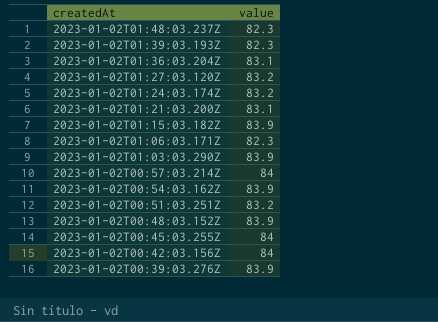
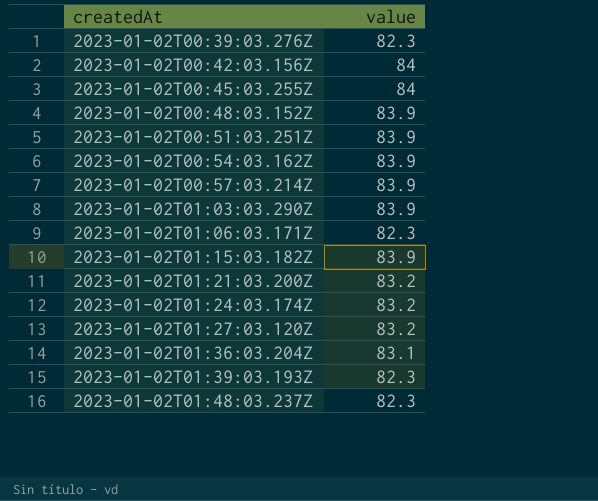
row order: createdAt descending -> createdAt ascending
2023-01-02T00:39:03.276Z | value: 83.9 -> 82.3
2023-01-02T00:51:03.251Z | value: 83.2 -> 83.9
2023-01-02T00:57:03.214Z | value: 84 -> 83.9
2023-01-02T01:21:03.200Z | value: 83.1 -> 83.2

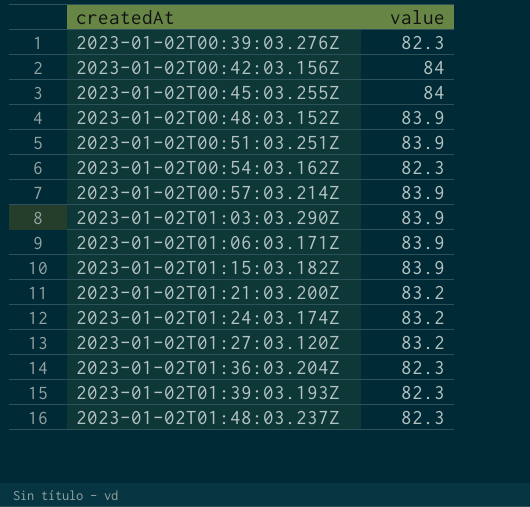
2023-01-02T00:54:03.162Z | value: 83.9 -> 82.3
2023-01-02T01:06:03.171Z | value: 82.3 -> 83.9
2023-01-02T01:36:03.204Z | value: 83.1 -> 82.3

